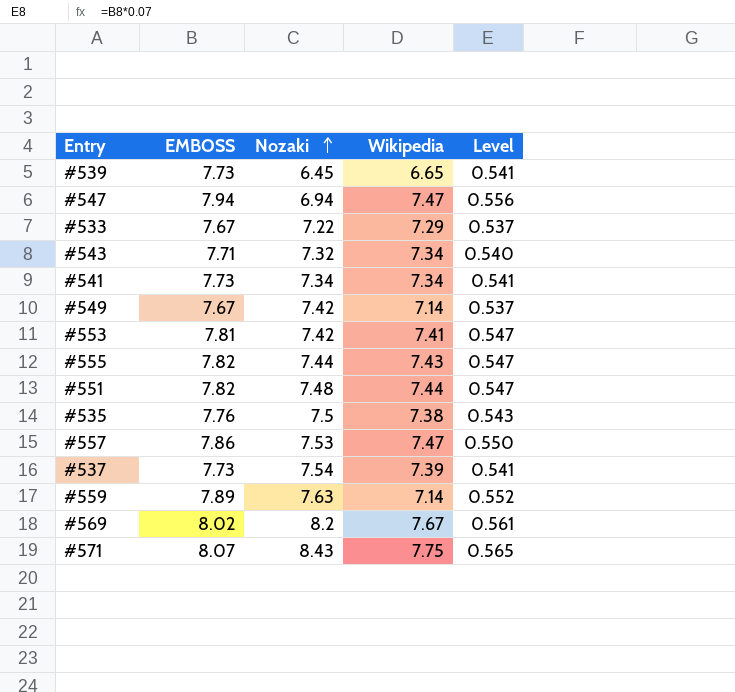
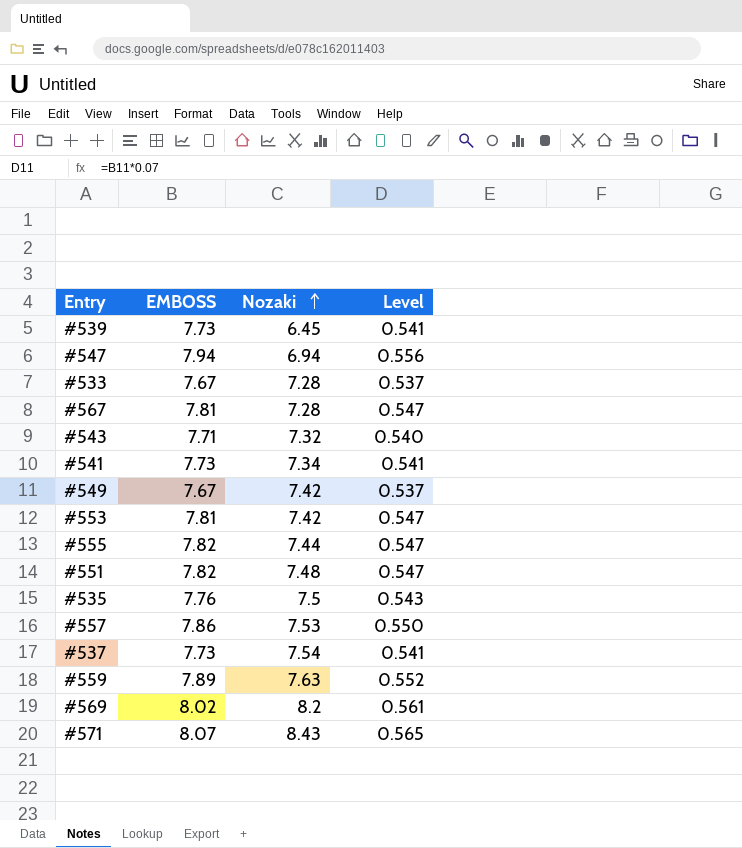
column Wikipedia | position: 4 -> none
#533 | Nozaki: 7.22 -> 7.28
row #567: none -> 7.81 | 7.28 | 0.547

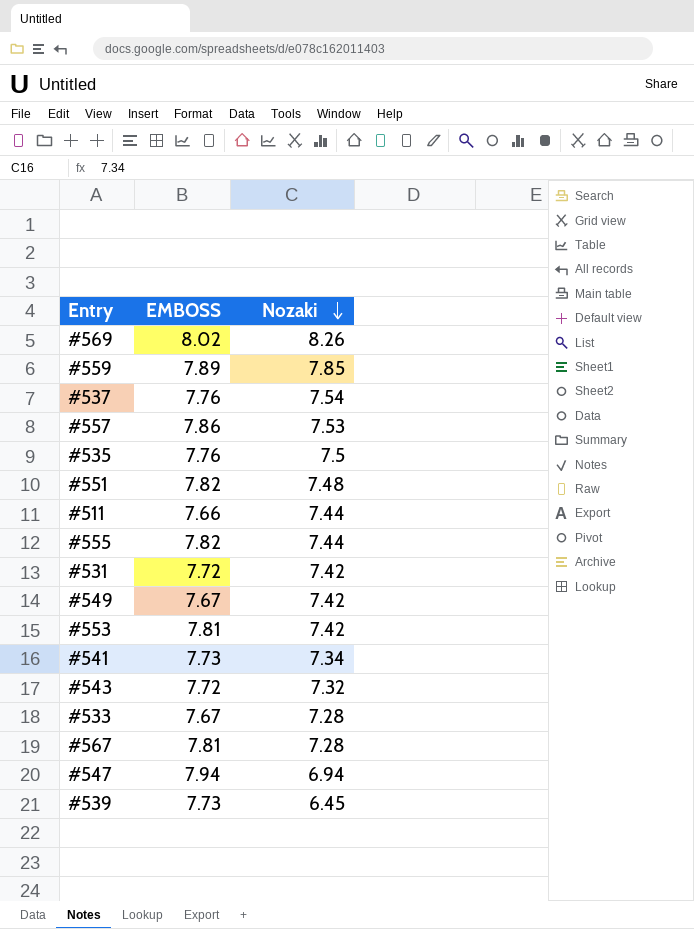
row order: Nozaki ascending -> Nozaki descending
column Level | formula: [EMBOSS] * 0.07 -> none
row #571: 8.07 | 8.43 | 0.565 -> none
#569 | Nozaki: 8.2 -> 8.26
#559 | Nozaki: 7.63 -> 7.85
#537 | EMBOSS: 7.73 -> 7.76
row #511: none -> 7.66 | 7.44
row #531: none -> 7.72 | 7.42
#543 | EMBOSS: 7.71 -> 7.72

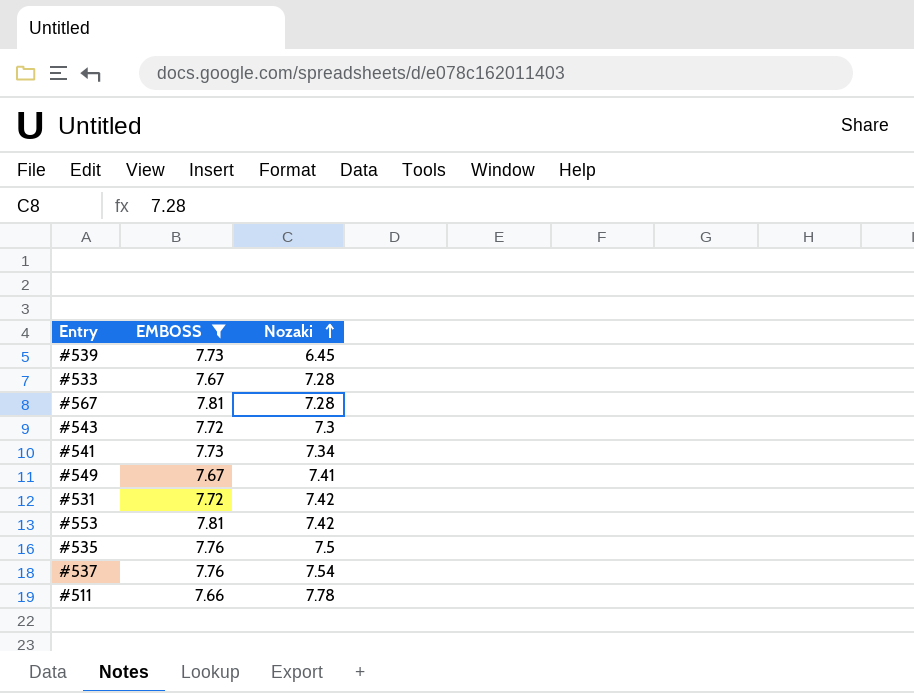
filter: none -> EMBOSS <= 7.81
row order: Nozaki descending -> Nozaki ascending
#543 | Nozaki: 7.32 -> 7.3
#549 | Nozaki: 7.42 -> 7.41
#511 | Nozaki: 7.44 -> 7.78

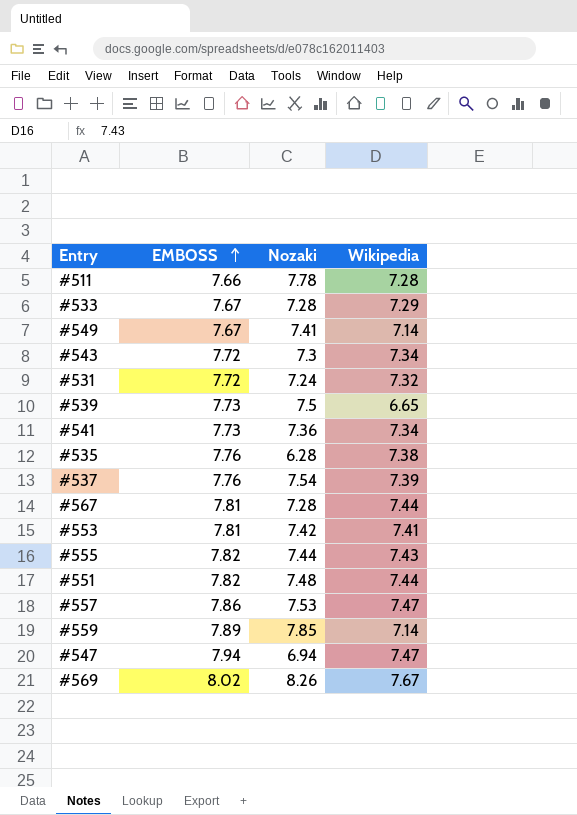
filter: EMBOSS <= 7.81 -> none
row order: Nozaki ascending -> EMBOSS ascending
column Wikipedia | position: none -> 4
#531 | Nozaki: 7.42 -> 7.24
#539 | Nozaki: 6.45 -> 7.5
#541 | Nozaki: 7.34 -> 7.36
#535 | Nozaki: 7.5 -> 6.28

